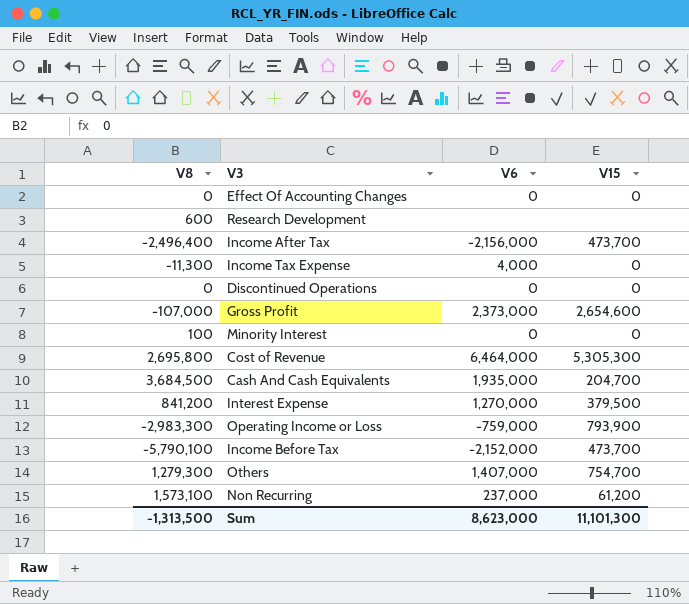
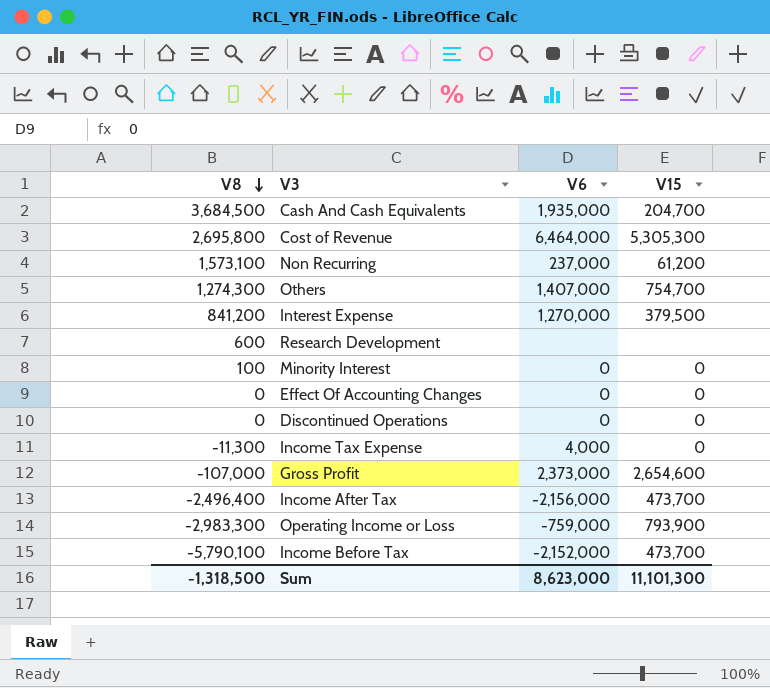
row order: none -> V8 descending
Others | V8: 1,279,300 -> 1,274,300
Sum | V8: -1,313,500 -> -1,318,500

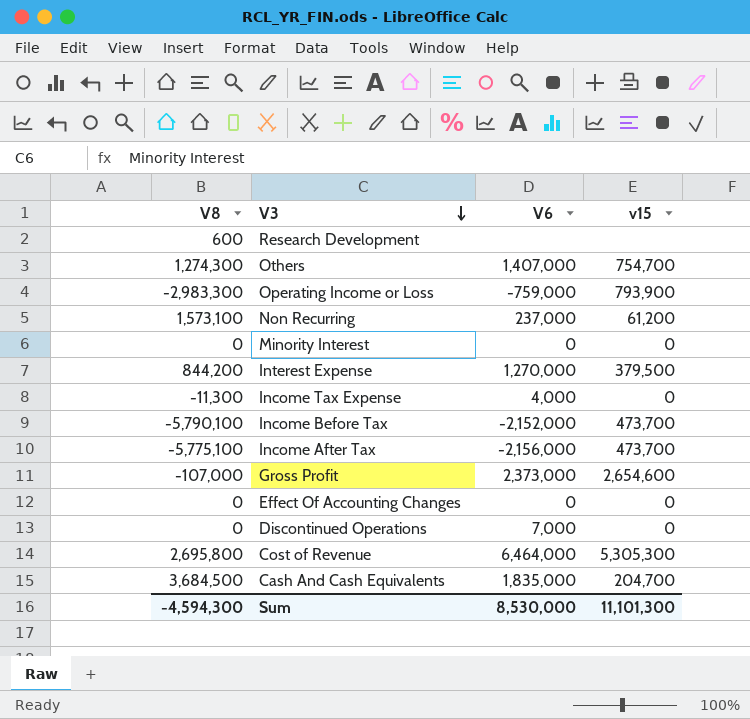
row order: V8 descending -> V3 descending
column name: V15 -> v15
Minority Interest | V8: 100 -> 0
Interest Expense | V8: 841,200 -> 844,200
Income After Tax | V8: -2,496,400 -> -5,775,100
Discontinued Operations | V6: 0 -> 7,000
Cash And Cash Equivalents | V6: 1,935,000 -> 1,835,000
Sum | V8: -1,318,500 -> -4,594,300
Sum | V6: 8,623,000 -> 8,530,000

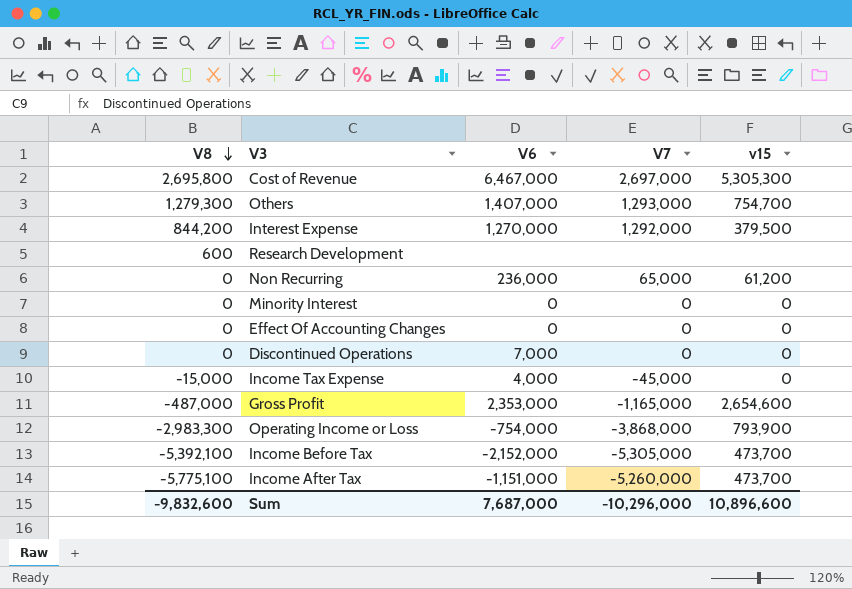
row order: V3 descending -> V8 descending
column V7 | position: none -> 4
row Cash And Cash Equivalents: 3,684,500 | 1,835,000 | 204,700 -> none
Cost of Revenue | V6: 6,464,000 -> 6,467,000
Others | V8: 1,274,300 -> 1,279,300
Non Recurring | V8: 1,573,100 -> 0
Non Recurring | V6: 237,000 -> 236,000
Income Tax Expense | V8: -11,300 -> -15,000
Gross Profit | V8: -107,000 -> -487,000
Gross Profit | V6: 2,373,000 -> 2,353,000
Operating Income or Loss | V6: -759,000 -> -754,000
Income Before Tax | V8: -5,790,100 -> -5,392,100
Income After Tax | V6: -2,156,000 -> -1,151,000
Sum | V8: -4,594,300 -> -9,832,600
Sum | V6: 8,530,000 -> 7,687,000
Sum | v15: 11,101,300 -> 10,896,600

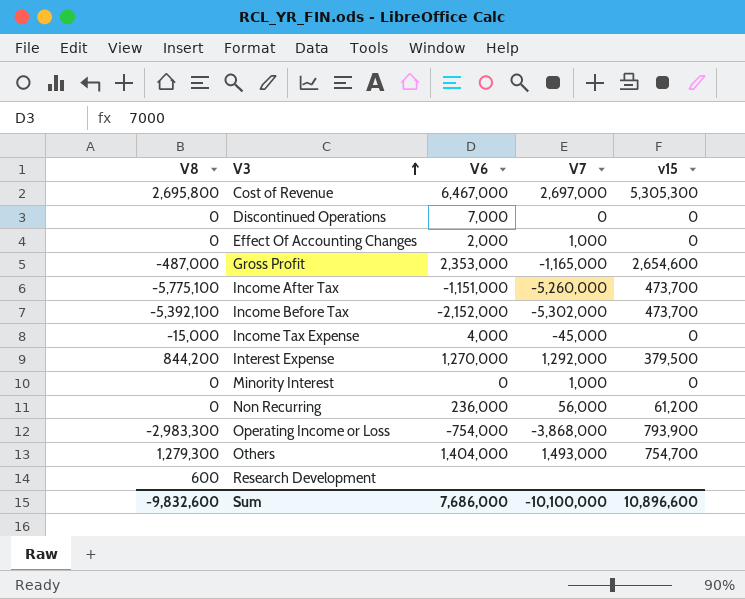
row order: V8 descending -> V3 ascending
Effect Of Accounting Changes | V6: 0 -> 2,000
Effect Of Accounting Changes | V7: 0 -> 1,000
Income Before Tax | V7: -5,305,000 -> -5,302,000
Minority Interest | V7: 0 -> 1,000
Non Recurring | V7: 65,000 -> 56,000
Others | V6: 1,407,000 -> 1,404,000
Others | V7: 1,293,000 -> 1,493,000
Sum | V6: 7,687,000 -> 7,686,000
Sum | V7: -10,296,000 -> -10,100,000

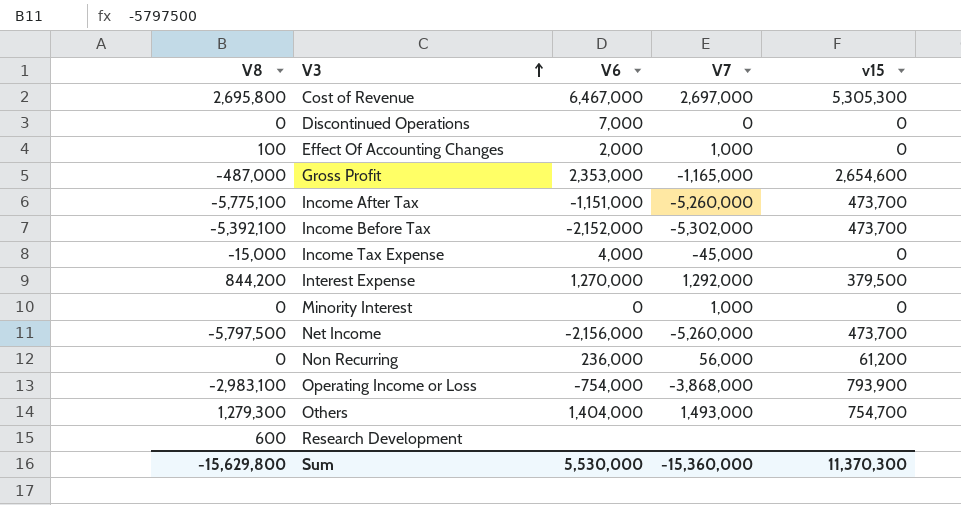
Effect Of Accounting Changes | V8: 0 -> 100
row Net Income: none -> -5,797,500 | -2,156,000 | -5,260,000 | 473,700
Operating Income or Loss | V8: -2,983,300 -> -2,983,100
Sum | V8: -9,832,600 -> -15,629,800
Sum | V6: 7,686,000 -> 5,530,000
Sum | V7: -10,100,000 -> -15,360,000
Sum | v15: 10,896,600 -> 11,370,300

